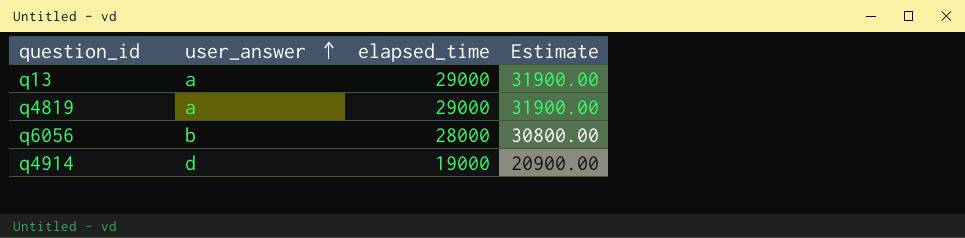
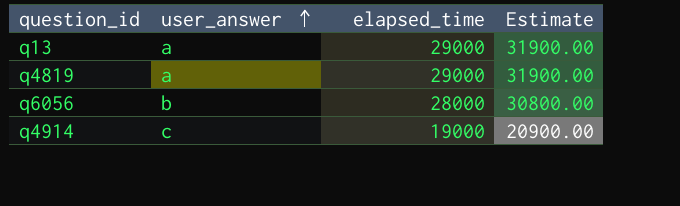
q4914 | user_answer: d -> c

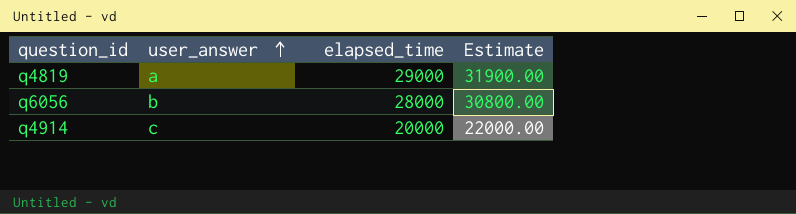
row q13: a | 29000 | 31900.00 -> none
q4914 | elapsed_time: 19000 -> 20000
q4914 | Estimate: 20900.00 -> 22000.00

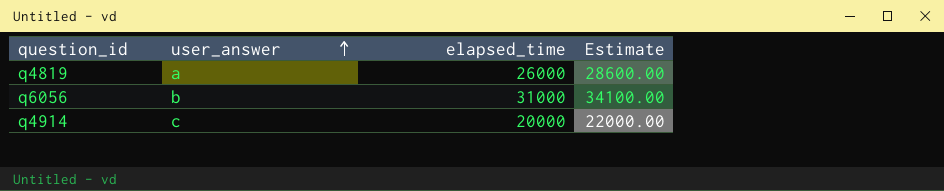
q4819 | elapsed_time: 29000 -> 26000
q4819 | Estimate: 31900.00 -> 28600.00
q6056 | elapsed_time: 28000 -> 31000
q6056 | Estimate: 30800.00 -> 34100.00

